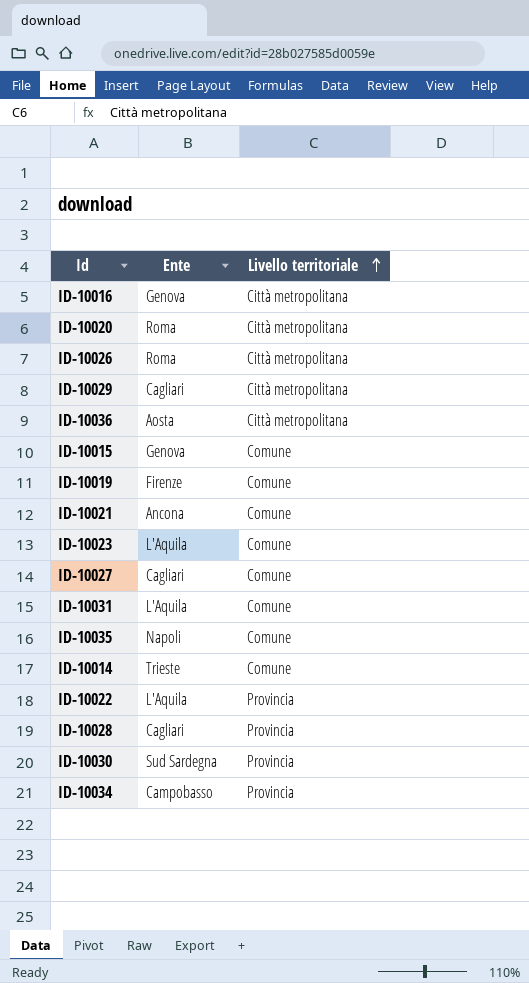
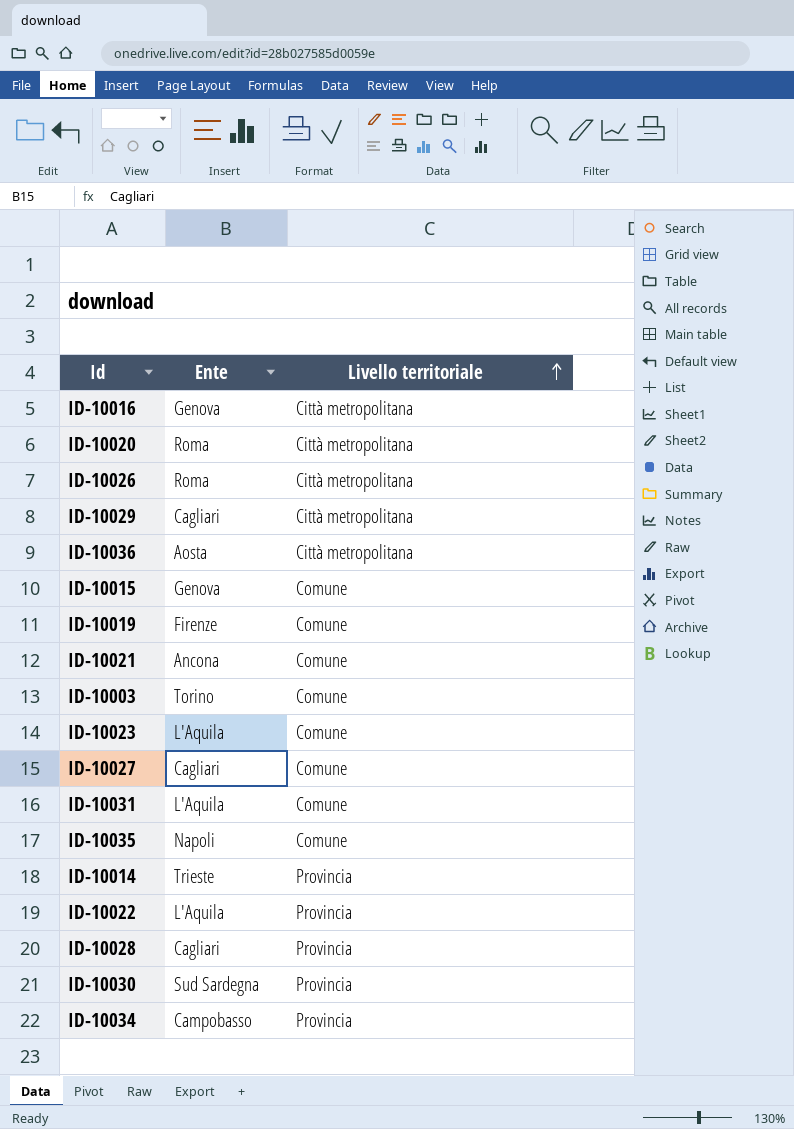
row ID-10003: none -> Torino | Comune
ID-10014 | Livello territoriale: Comune -> Provincia

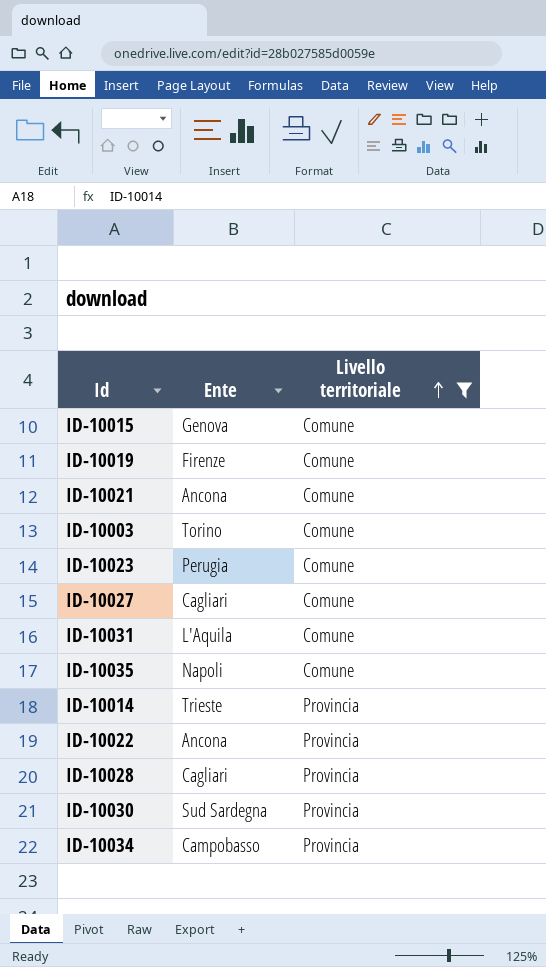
filter: none -> Livello territoriale != Città metropolitana
ID-10023 | Ente: L'Aquila -> Perugia
ID-10022 | Ente: L'Aquila -> Ancona

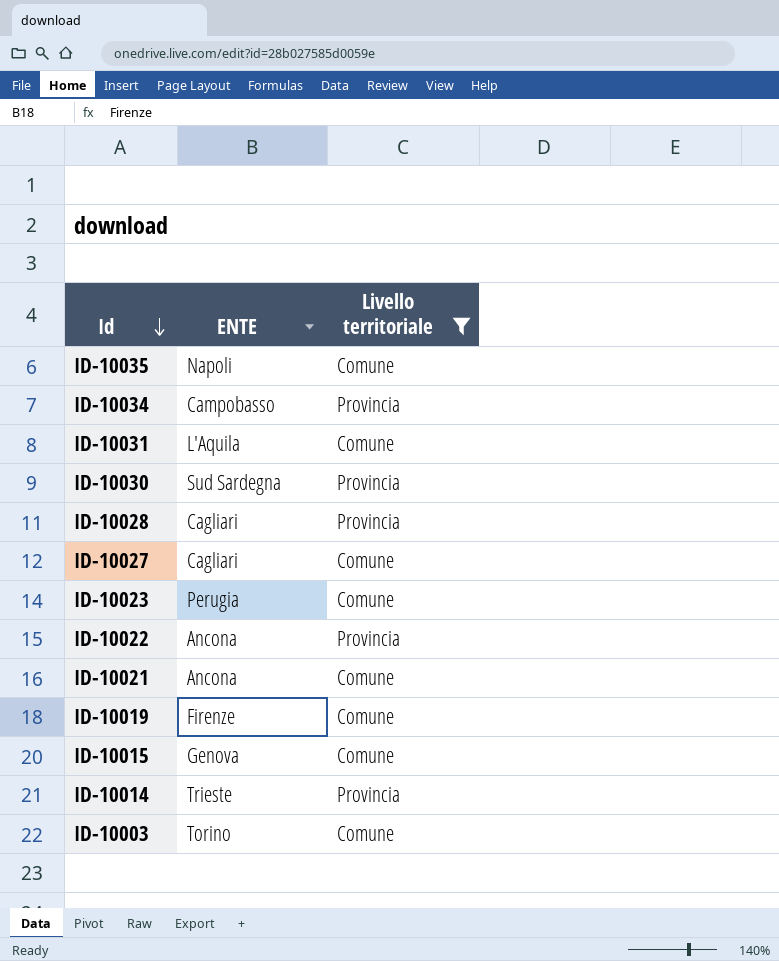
row order: Livello territoriale ascending -> Id descending
column name: Ente -> ENTE

